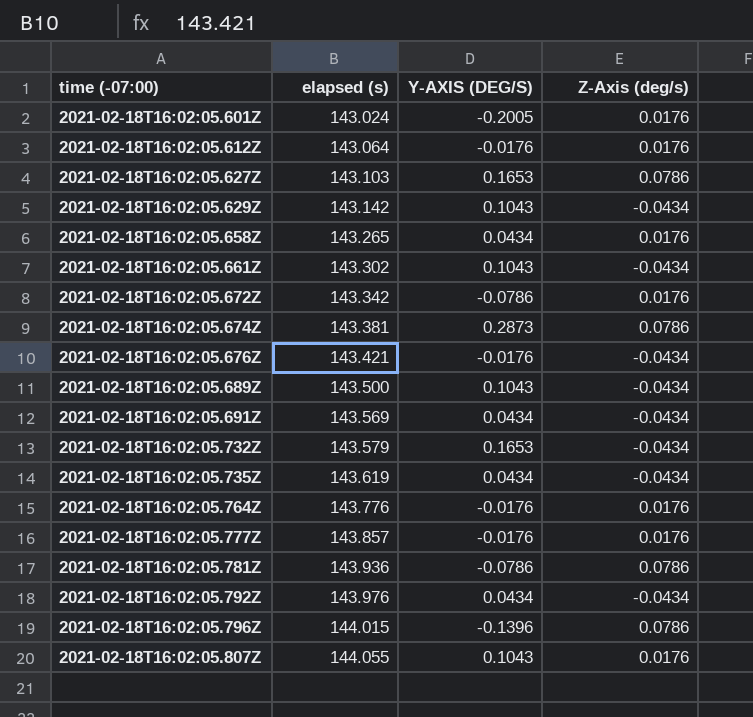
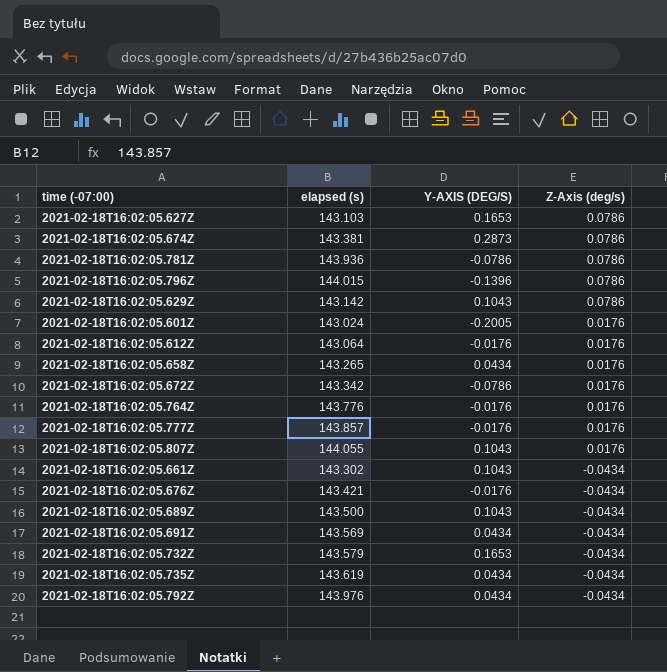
row order: time (-07:00) ascending -> Z-Axis (deg/s) descending
2021-02-18T16:02:05.629Z | Z-Axis (deg/s): -0.0434 -> 0.0786

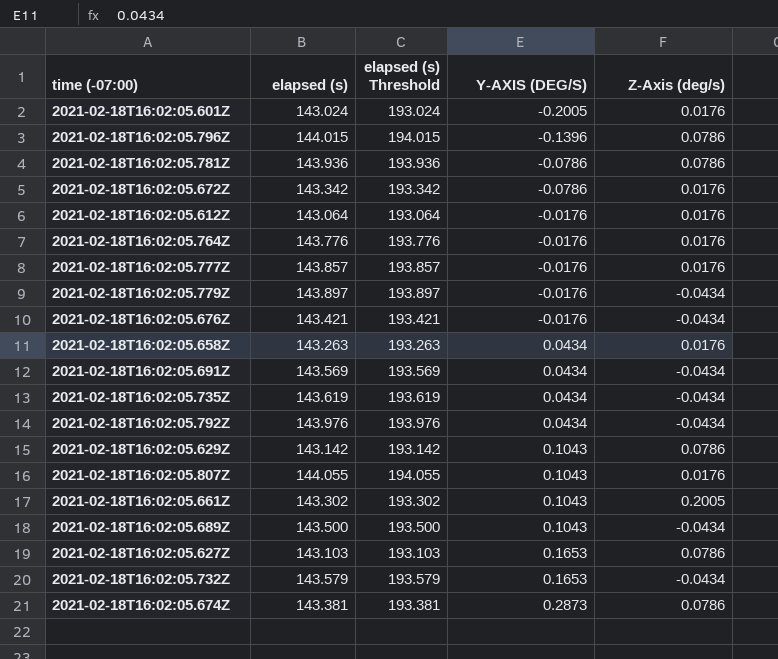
row order: Z-Axis (deg/s) descending -> Y-AXIS (DEG/S) ascending
column elapsed (s) Threshold | formula: none -> [elapsed (s)] + 50
row 2021-02-18T16:02:05.779Z: none -> 143.897 | 193.897 | -0.0176 | -0.0434
2021-02-18T16:02:05.658Z | elapsed (s): 143.265 -> 143.263
2021-02-18T16:02:05.661Z | Z-Axis (deg/s): -0.0434 -> 0.2005

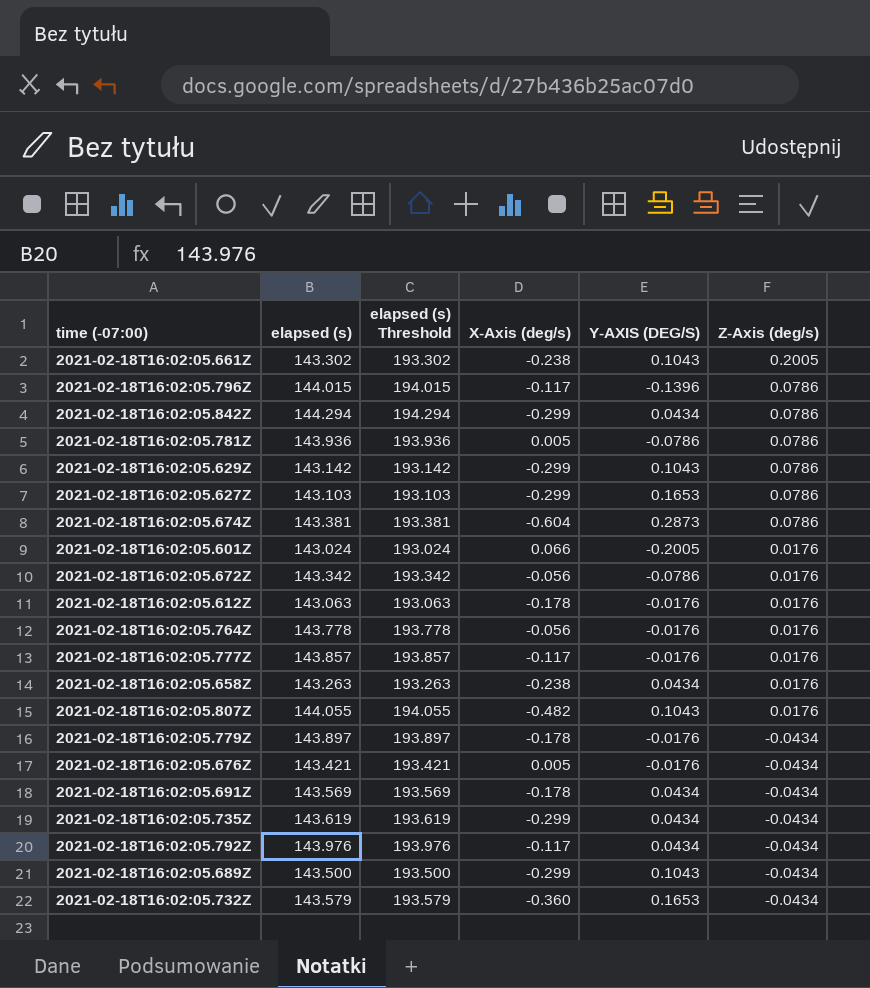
row order: Y-AXIS (DEG/S) ascending -> Z-Axis (deg/s) descending
column X-Axis (deg/s) | position: none -> 4
row 2021-02-18T16:02:05.842Z: none -> 144.294 | 194.294 | -0.299 | 0.0434 | 0.0786
2021-02-18T16:02:05.612Z | elapsed (s): 143.064 -> 143.063
2021-02-18T16:02:05.612Z | elapsed (s) Threshold: 193.064 -> 193.063
2021-02-18T16:02:05.764Z | elapsed (s): 143.776 -> 143.778
2021-02-18T16:02:05.764Z | elapsed (s) Threshold: 193.776 -> 193.778

